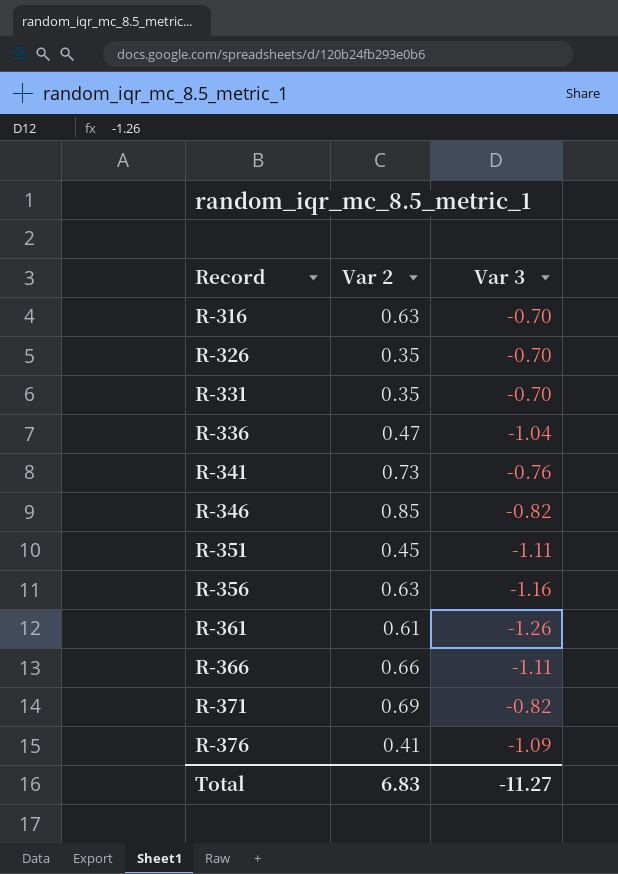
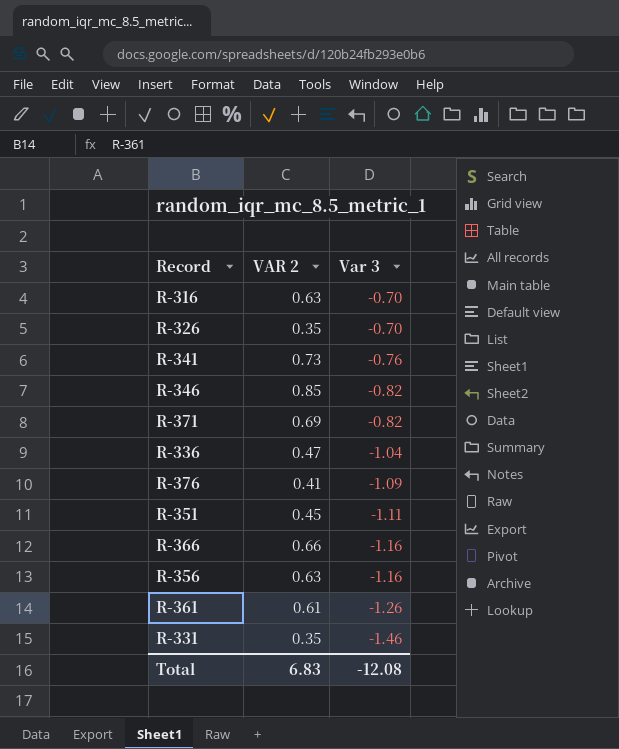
row order: Record ascending -> Var 3 descending
column name: Var 2 -> VAR 2
R-366 | Var 3: -1.11 -> -1.16
R-331 | Var 3: -0.70 -> -1.46
Total | Var 3: -11.27 -> -12.08

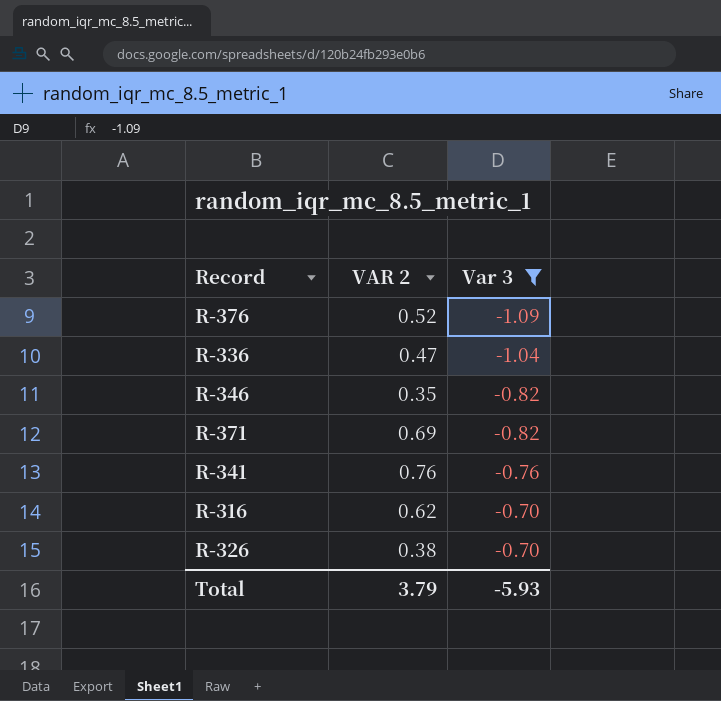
filter: none -> Var 3 >= -1.09
row order: Var 3 descending -> Var 3 ascending
R-376 | VAR 2: 0.41 -> 0.52
R-346 | VAR 2: 0.85 -> 0.35
R-341 | VAR 2: 0.73 -> 0.76
R-316 | VAR 2: 0.63 -> 0.62
R-326 | VAR 2: 0.35 -> 0.38
Total | VAR 2: 6.83 -> 3.79
Total | Var 3: -12.08 -> -5.93

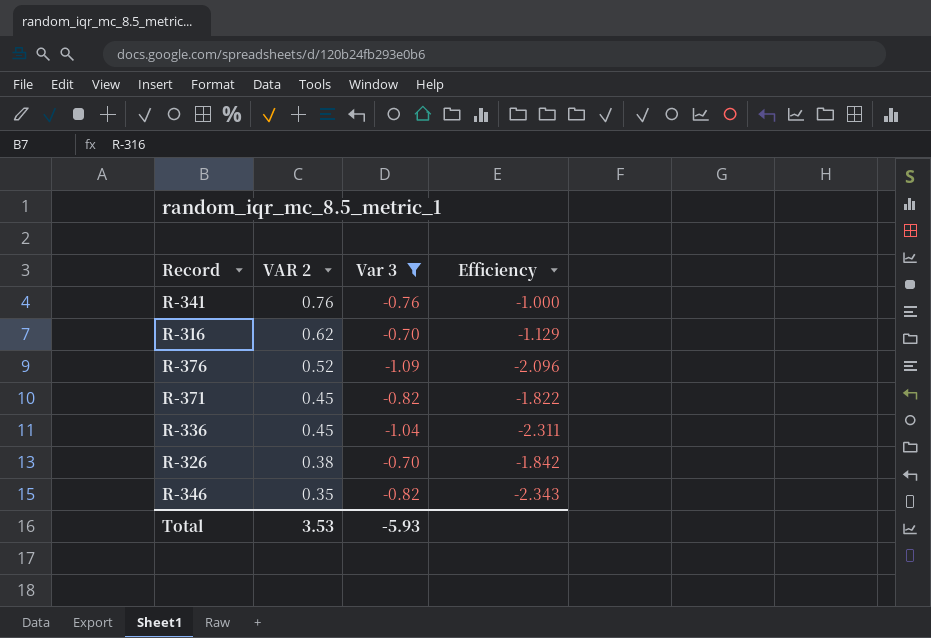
row order: Var 3 ascending -> VAR 2 descending
column Efficiency | formula: none -> [Var 3] / [VAR 2]
R-371 | VAR 2: 0.69 -> 0.45
R-336 | VAR 2: 0.47 -> 0.45
Total | VAR 2: 3.79 -> 3.53

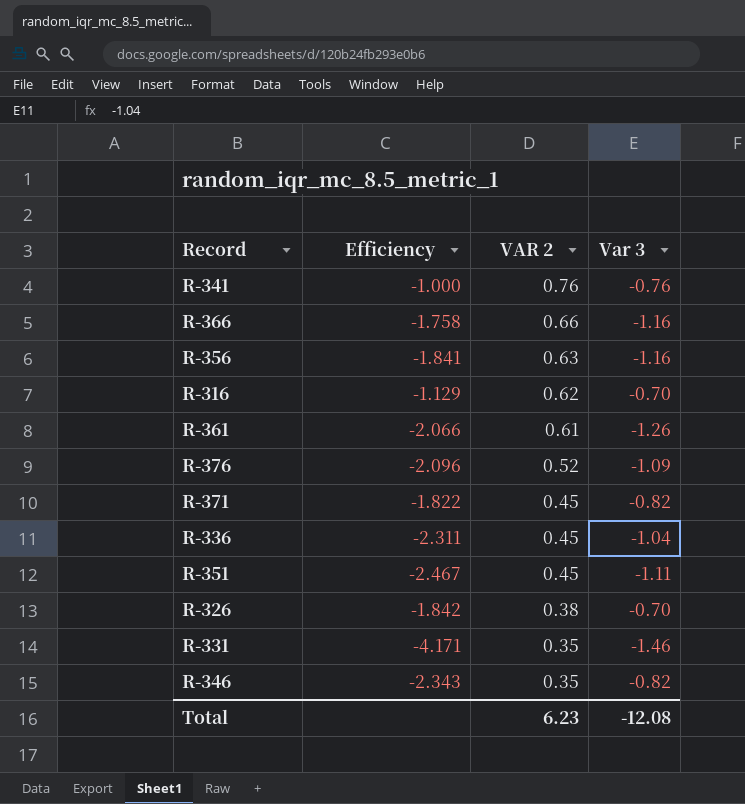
filter: Var 3 >= -1.09 -> none
column Efficiency | position: 4 -> 2
Total | VAR 2: 3.53 -> 6.23
Total | Var 3: -5.93 -> -12.08

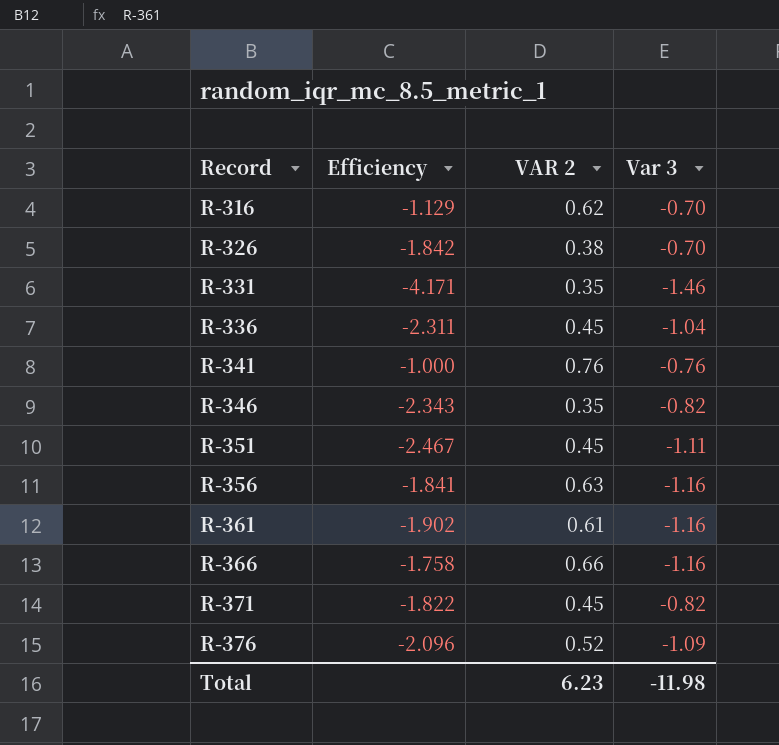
row order: VAR 2 descending -> Record ascending
R-361 | Efficiency: -2.066 -> -1.902
R-361 | Var 3: -1.26 -> -1.16
Total | Var 3: -12.08 -> -11.98

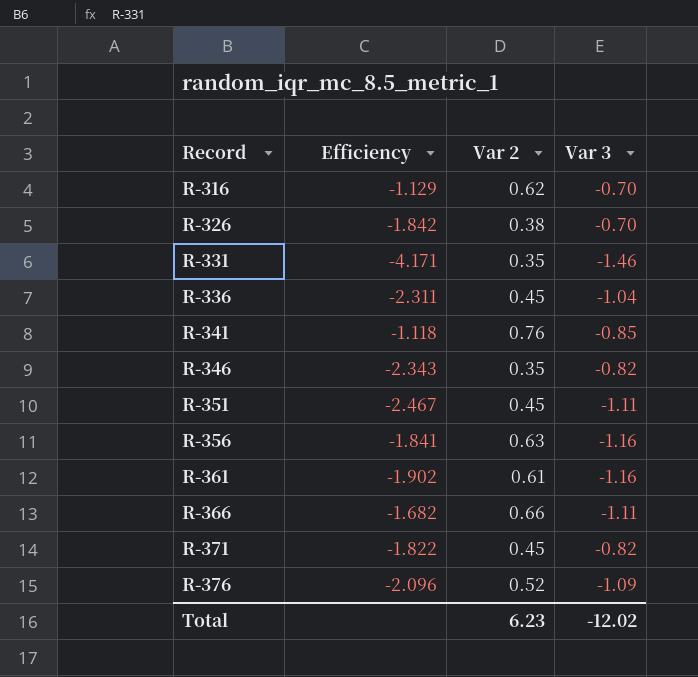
column name: VAR 2 -> Var 2
R-341 | Efficiency: -1.000 -> -1.118
R-341 | Var 3: -0.76 -> -0.85
R-366 | Efficiency: -1.758 -> -1.682
R-366 | Var 3: -1.16 -> -1.11
Total | Var 3: -11.98 -> -12.02

